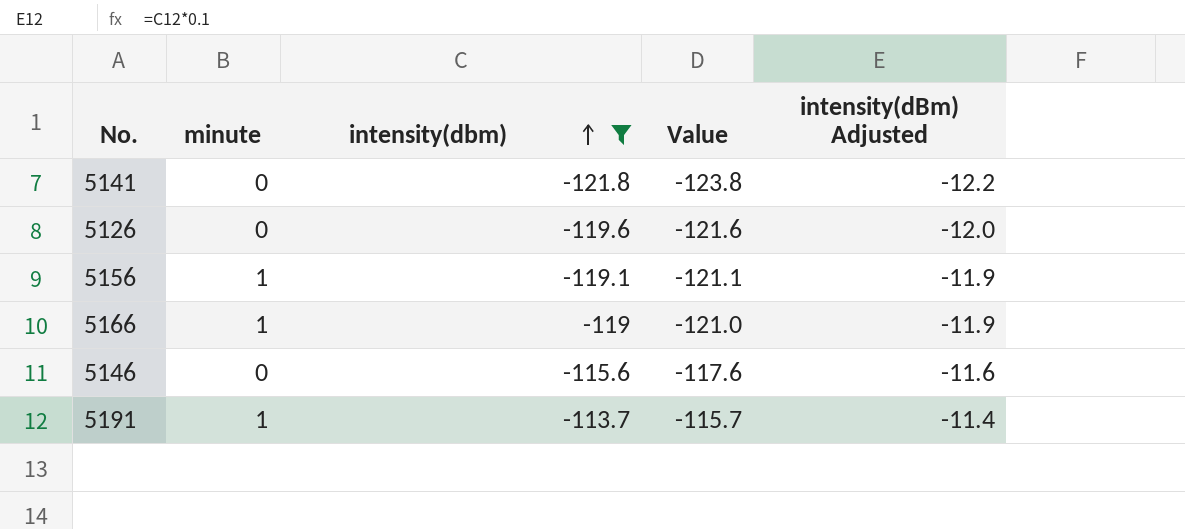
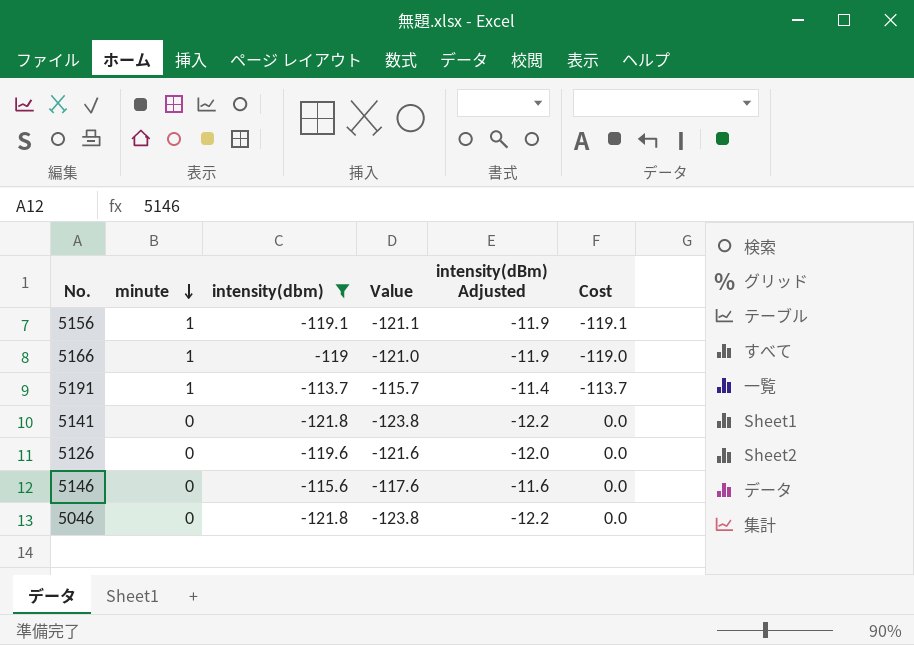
row order: intensity(dbm) ascending -> minute descending
column Cost | formula: none -> [minute] * [intensity(dbm)]
row 5046: none -> 0 | -121.8 | -123.8 | -12.2 | 0.0

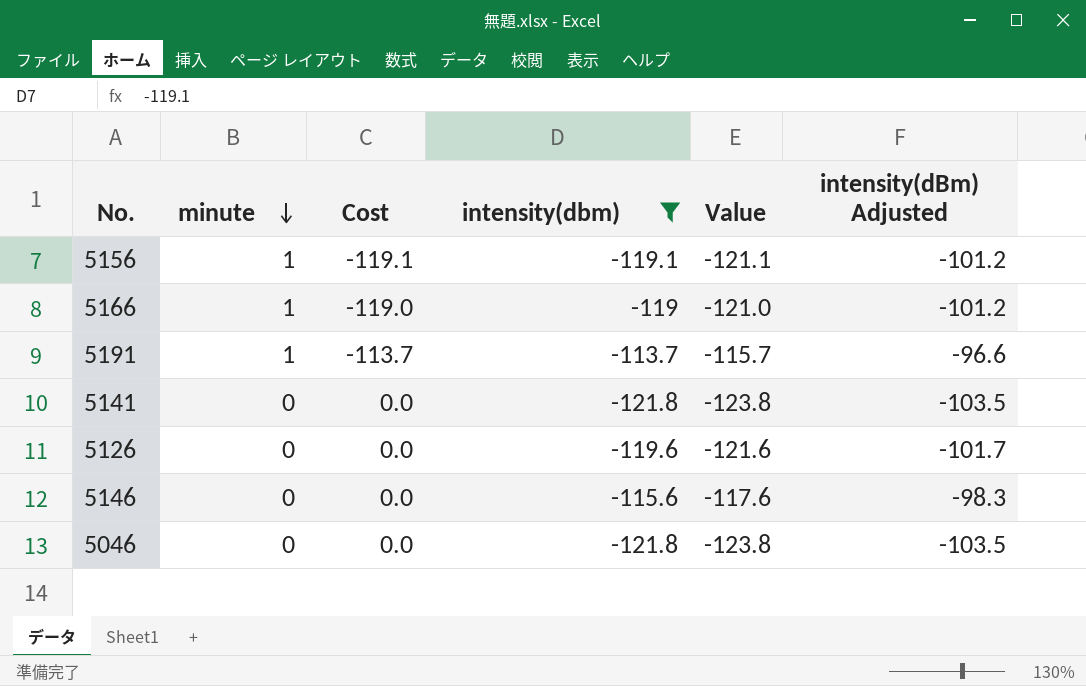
column Cost | position: 6 -> 3
column intensity(dBm) Adjusted | formula: [intensity(dbm)] * 0.1 -> [intensity(dbm)] * 0.85

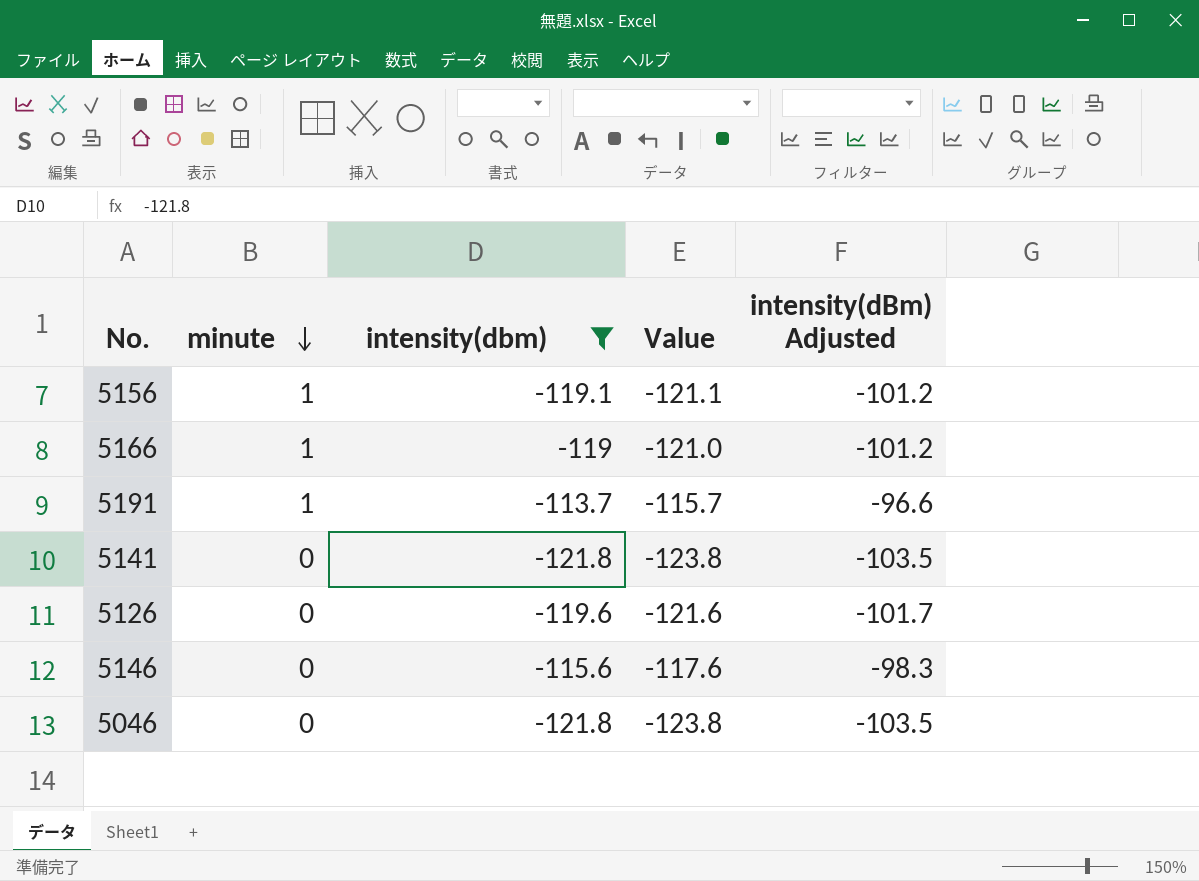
column Cost | formula: [minute] * [intensity(dbm)] -> none

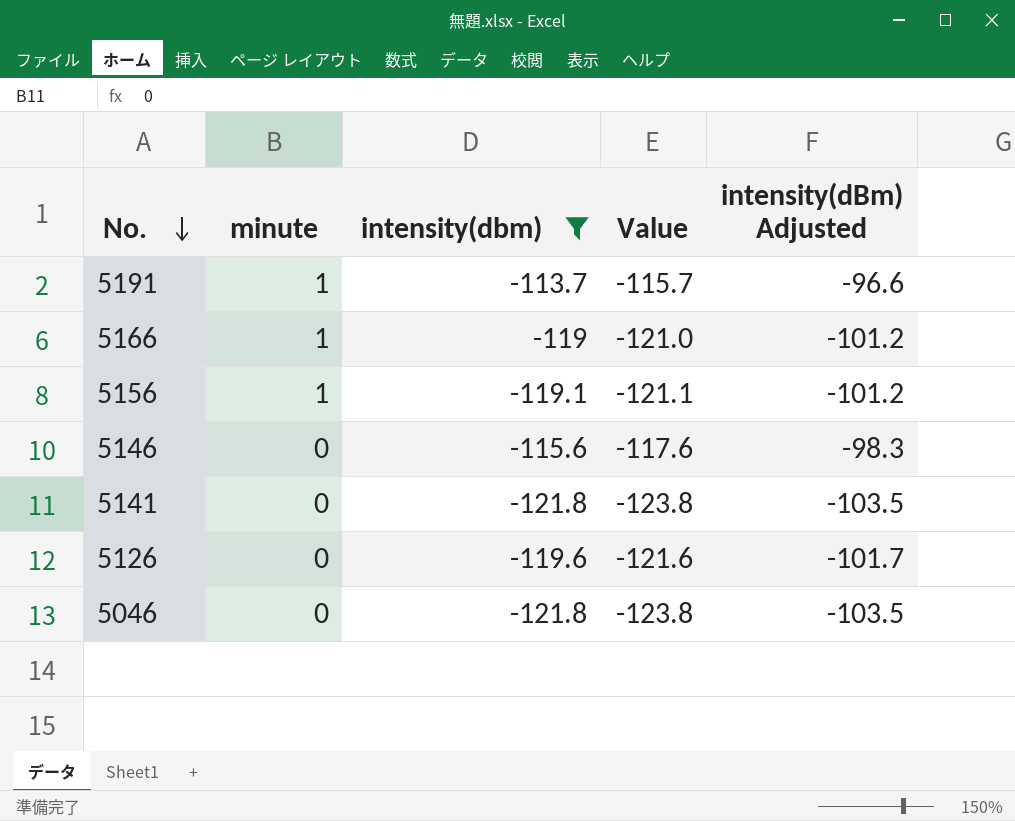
row order: minute descending -> No. descending

